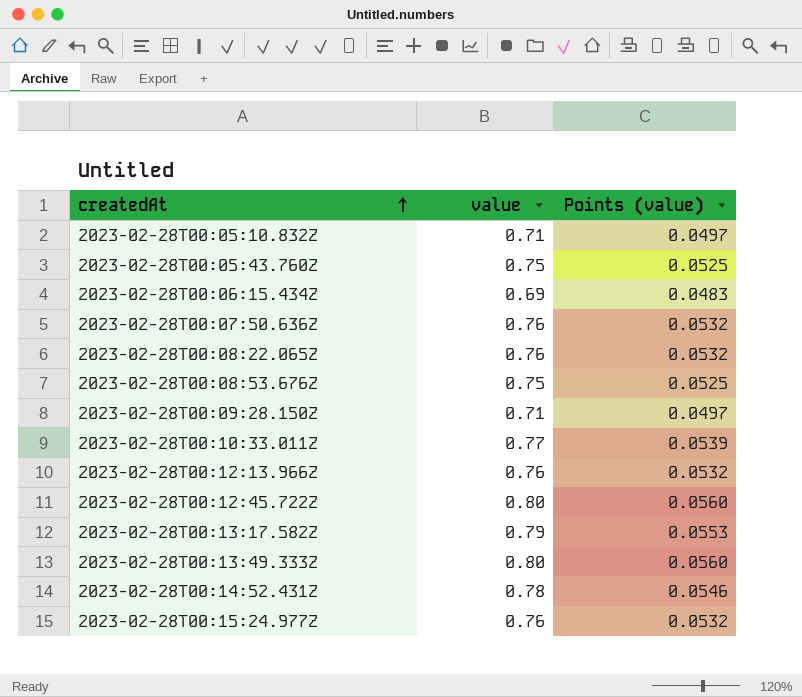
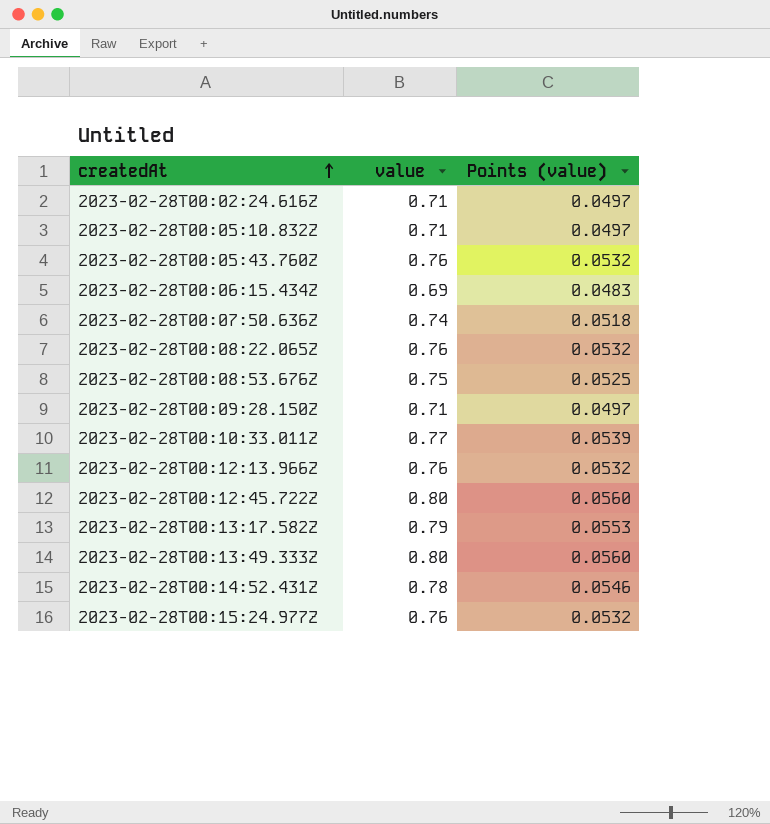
row 2023-02-28T00:02:24.616Z: none -> 0.71 | 0.0497
2023-02-28T00:05:43.760Z | value: 0.75 -> 0.76
2023-02-28T00:05:43.760Z | Points (value): 0.0525 -> 0.0532
2023-02-28T00:07:50.636Z | value: 0.76 -> 0.74
2023-02-28T00:07:50.636Z | Points (value): 0.0532 -> 0.0518

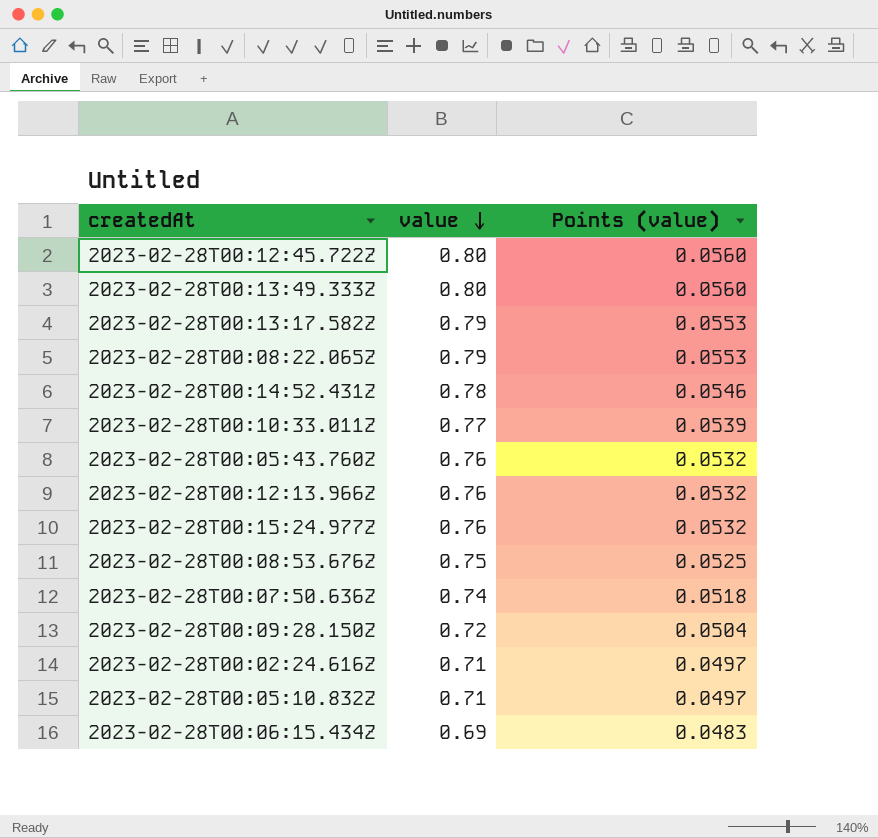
row order: createdAt ascending -> value descending
2023-02-28T00:08:22.065Z | value: 0.76 -> 0.79
2023-02-28T00:08:22.065Z | Points (value): 0.0532 -> 0.0553
2023-02-28T00:09:28.150Z | value: 0.71 -> 0.72
2023-02-28T00:09:28.150Z | Points (value): 0.0497 -> 0.0504

